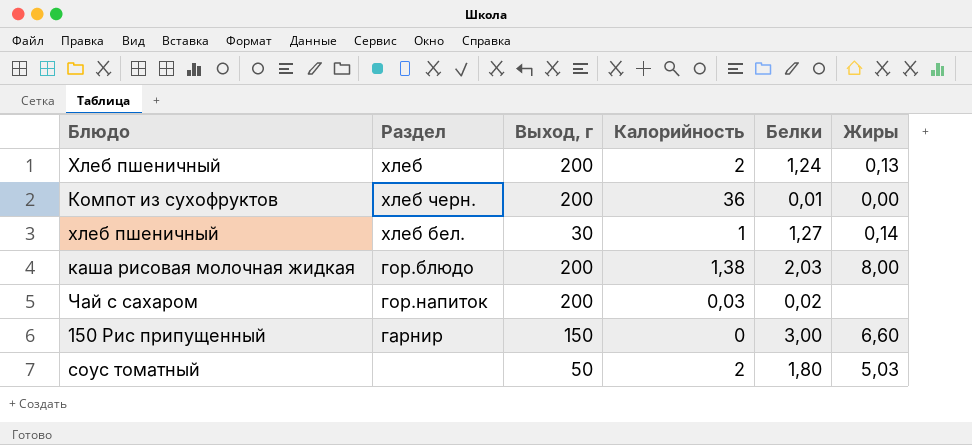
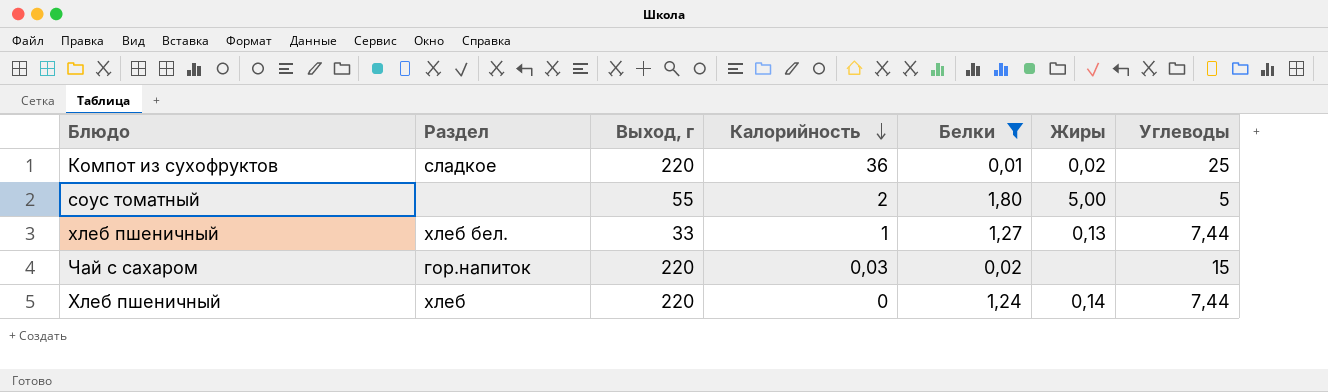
filter: none -> Белки <= 1,80
row order: none -> Калорийность descending
column Углеводы | position: none -> 7
Компот из сухофруктов | Раздел: хлеб черн. -> сладкое
Компот из сухофруктов | Выход, г: 200 -> 220
Компот из сухофруктов | Жиры: 0,00 -> 0,02
соус томатный | Выход, г: 50 -> 55
соус томатный | Жиры: 5,03 -> 5,00
хлеб пшеничный | Выход, г: 30 -> 33
хлеб пшеничный | Жиры: 0,14 -> 0,13
Чай с сахаром | Выход, г: 200 -> 220
Хлеб пшеничный | Выход, г: 200 -> 220
Хлеб пшеничный | Калорийность: 2 -> 0
Хлеб пшеничный | Жиры: 0,13 -> 0,14

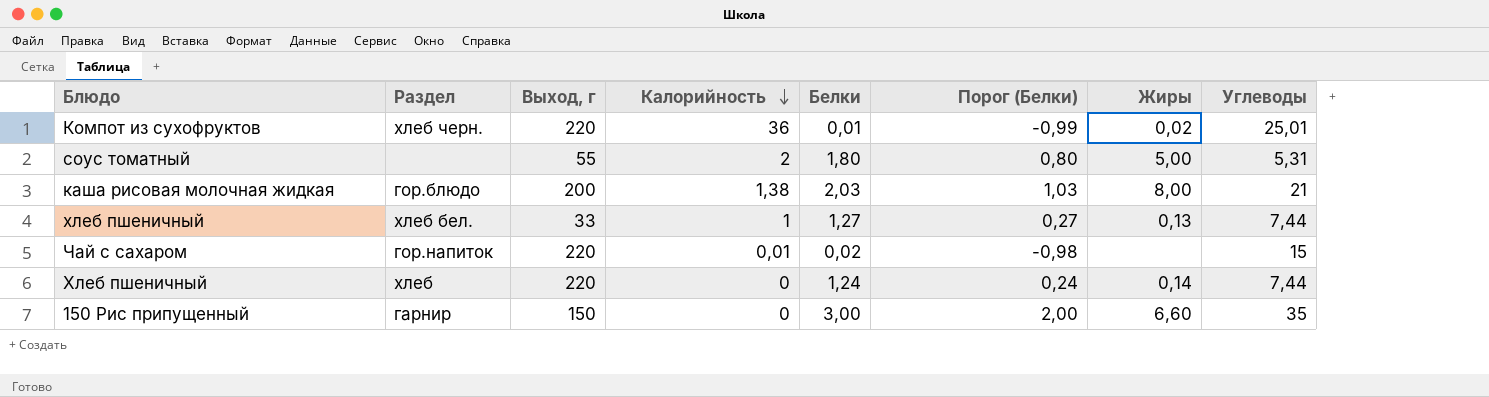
filter: Белки <= 1,80 -> none
column Порог (Белки) | formula: none -> [Белки] - 1
Компот из сухофруктов | Раздел: сладкое -> хлеб черн.
Компот из сухофруктов | Углеводы: 25 -> 25,01
соус томатный | Углеводы: 5 -> 5,31
Чай с сахаром | Калорийность: 0,03 -> 0,01

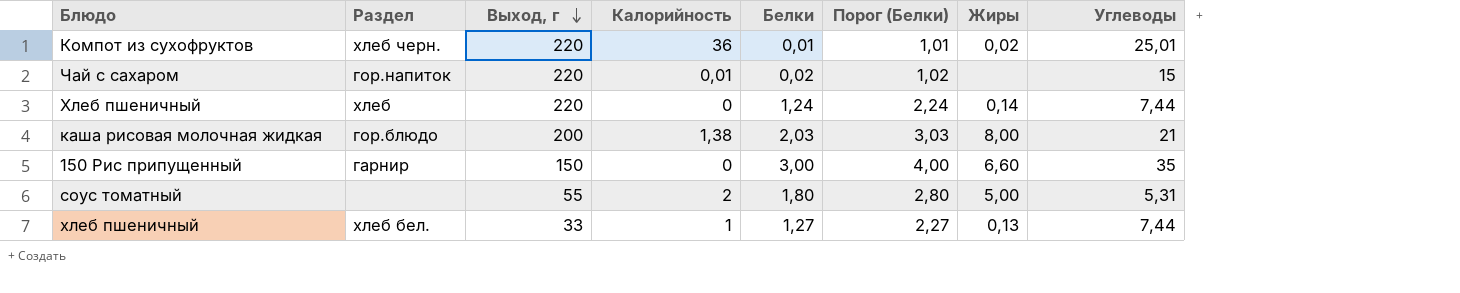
row order: Калорийность descending -> Выход, г descending
column Порог (Белки) | formula: [Белки] - 1 -> [Белки] + 1

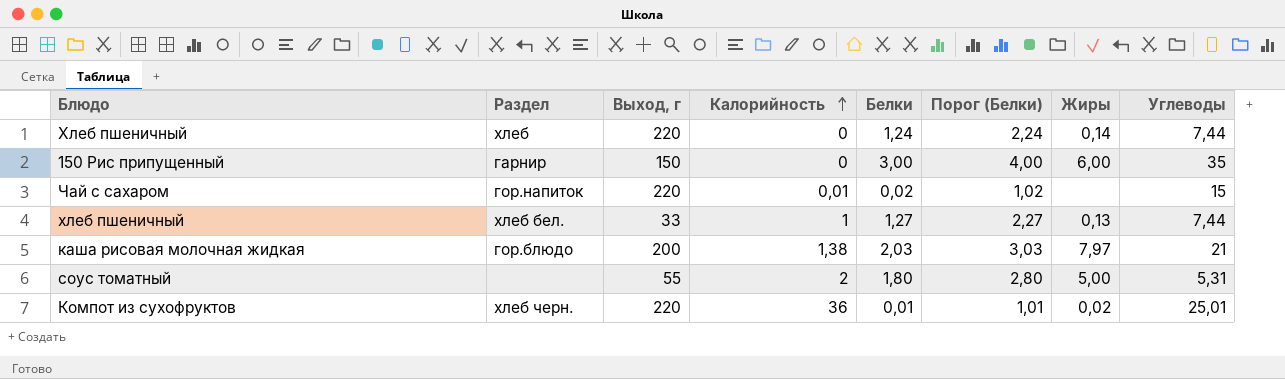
row order: Выход, г descending -> Калорийность ascending
150 Рис припущенный | Жиры: 6,60 -> 6,00
каша рисовая молочная жидкая | Жиры: 8,00 -> 7,97

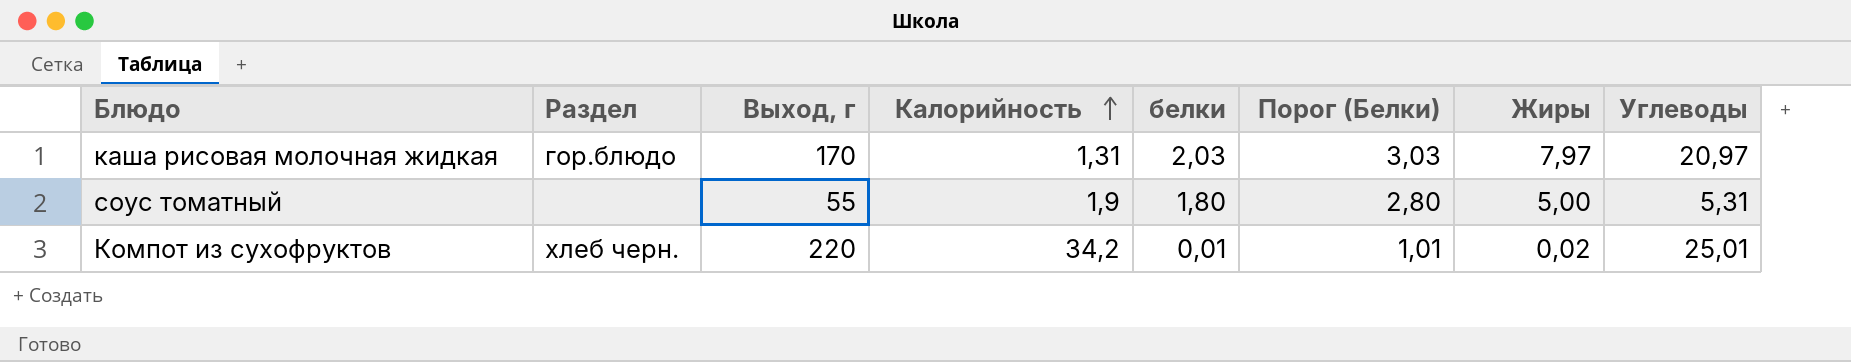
column name: Белки -> белки
row Хлеб пшеничный: хлеб | 220 | 0 | 1,24 | 2,24 | 0,14 | 7,44 -> none
row 150 Рис припущенный: гарнир | 150 | 0 | 3,00 | 4,00 | 6,00 | 35 -> none
row Чай с сахаром: гор.напиток | 220 | 0,01 | 0,02 | 1,02 | none | 15 -> none
row хлеб пшеничный: хлеб бел. | 33 | 1 | 1,27 | 2,27 | 0,13 | 7,44 -> none
каша рисовая молочная жидкая | Выход, г: 200 -> 170
каша рисовая молочная жидкая | Калорийность: 1,38 -> 1,31
каша рисовая молочная жидкая | Углеводы: 21 -> 20,97
соус томатный | Калорийность: 2 -> 1,9
Компот из сухофруктов | Калорийность: 36 -> 34,2

